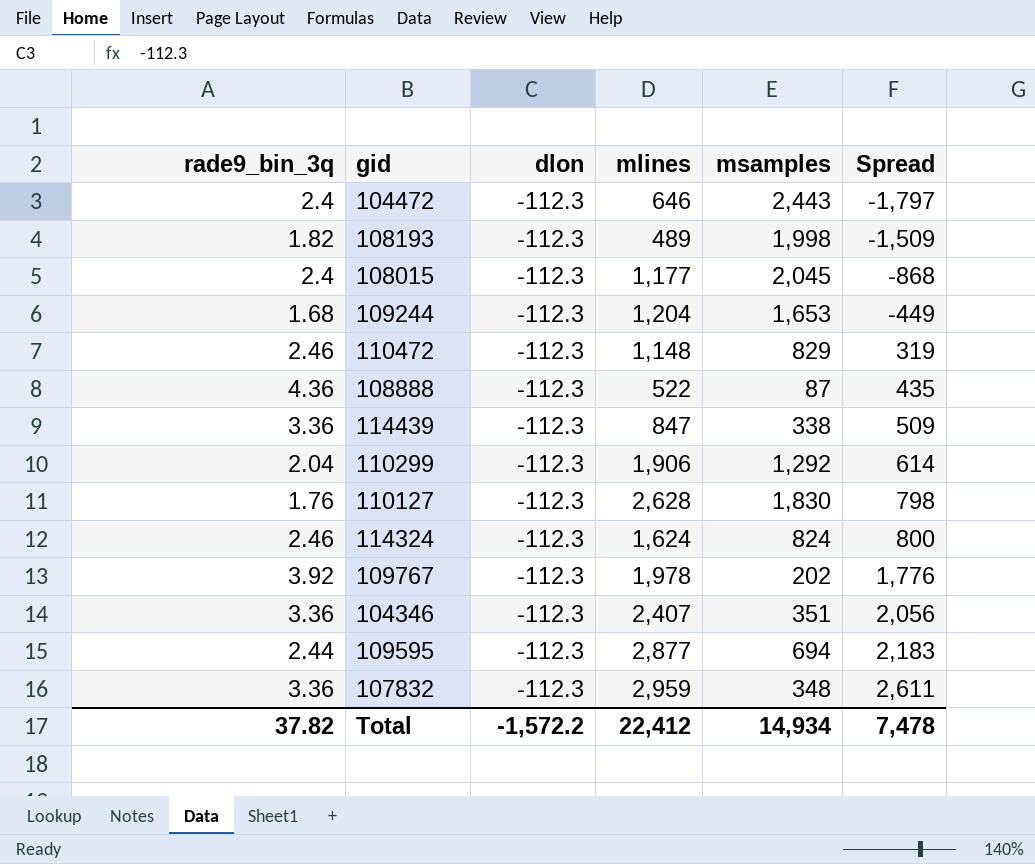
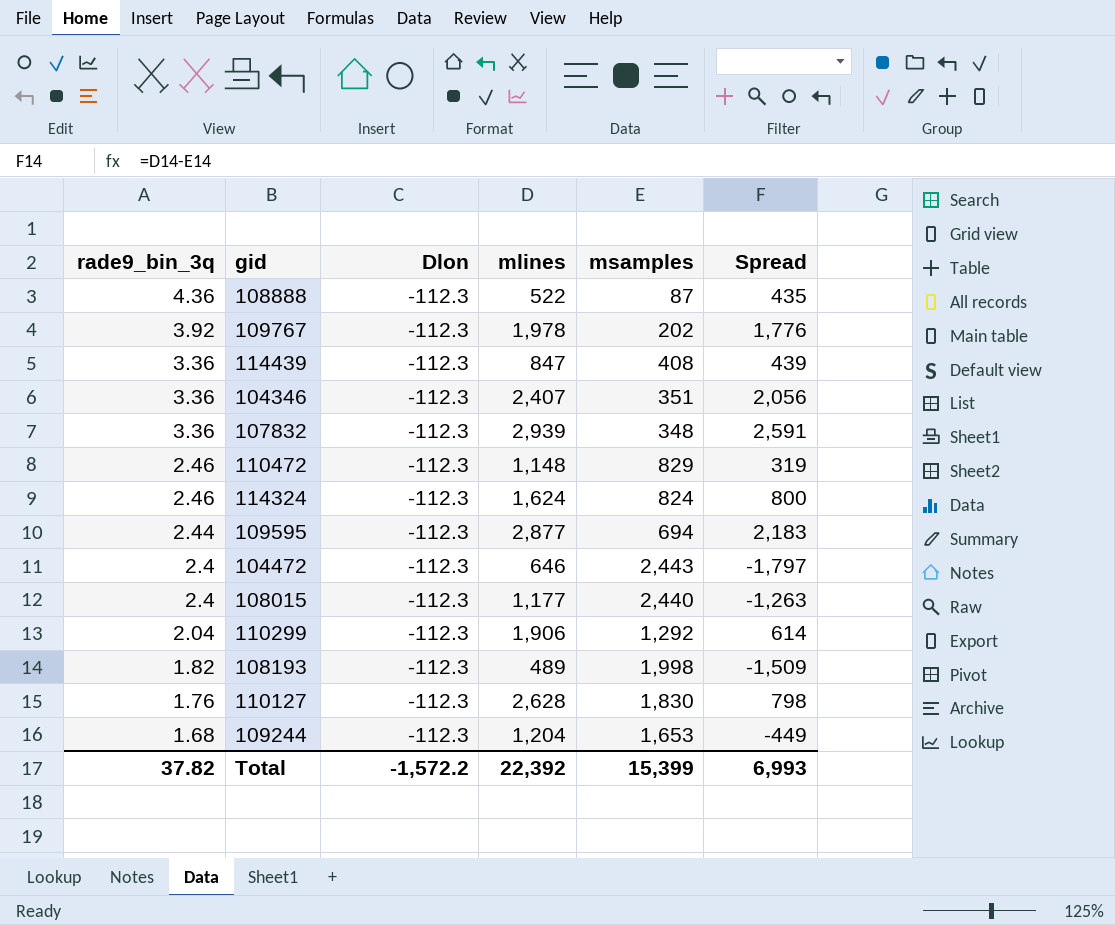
row order: Spread ascending -> rade9_bin_3q descending
column name: dlon -> Dlon
114439 | msamples: 338 -> 408
114439 | Spread: 509 -> 439
107832 | mlines: 2,959 -> 2,939
107832 | Spread: 2,611 -> 2,591
108015 | msamples: 2,045 -> 2,440
108015 | Spread: -868 -> -1,263
Total | mlines: 22,412 -> 22,392
Total | msamples: 14,934 -> 15,399
Total | Spread: 7,478 -> 6,993

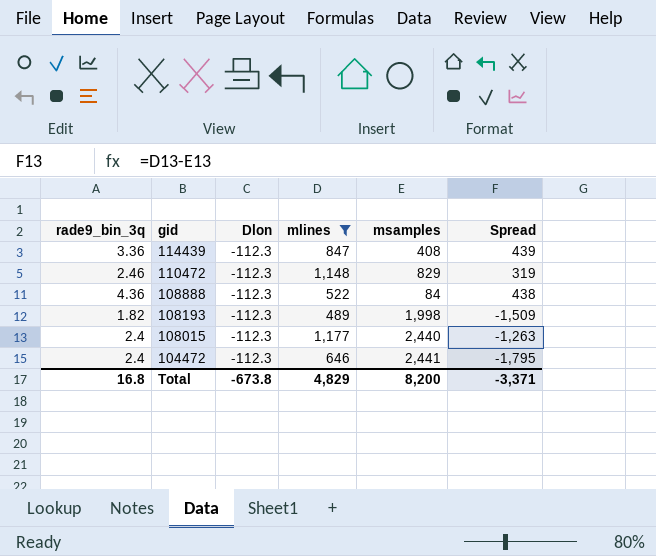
filter: none -> mlines <= 1,177
row order: rade9_bin_3q descending -> gid descending
108888 | msamples: 87 -> 84
108888 | Spread: 435 -> 438
104472 | msamples: 2,443 -> 2,441
104472 | Spread: -1,797 -> -1,795
Total | rade9_bin_3q: 37.82 -> 16.8
Total | Dlon: -1,572.2 -> -673.8
Total | mlines: 22,392 -> 4,829
Total | msamples: 15,399 -> 8,200
Total | Spread: 6,993 -> -3,371

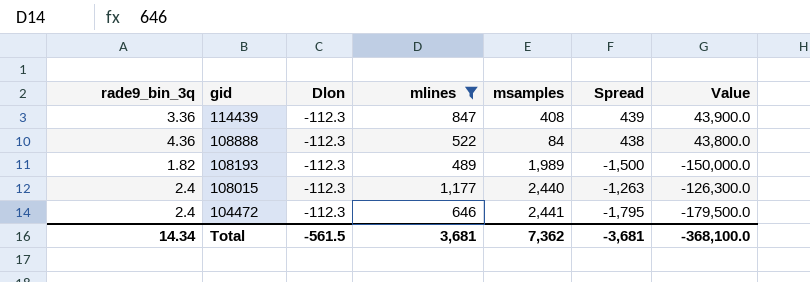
column Value | formula: none -> [Spread] * 100
row 110472: 2.46 | -112.3 | 1,148 | 829 | 319 -> none
108193 | msamples: 1,998 -> 1,989
108193 | Spread: -1,509 -> -1,500
Total | rade9_bin_3q: 16.8 -> 14.34
Total | Dlon: -673.8 -> -561.5
Total | mlines: 4,829 -> 3,681
Total | msamples: 8,200 -> 7,362
Total | Spread: -3,371 -> -3,681

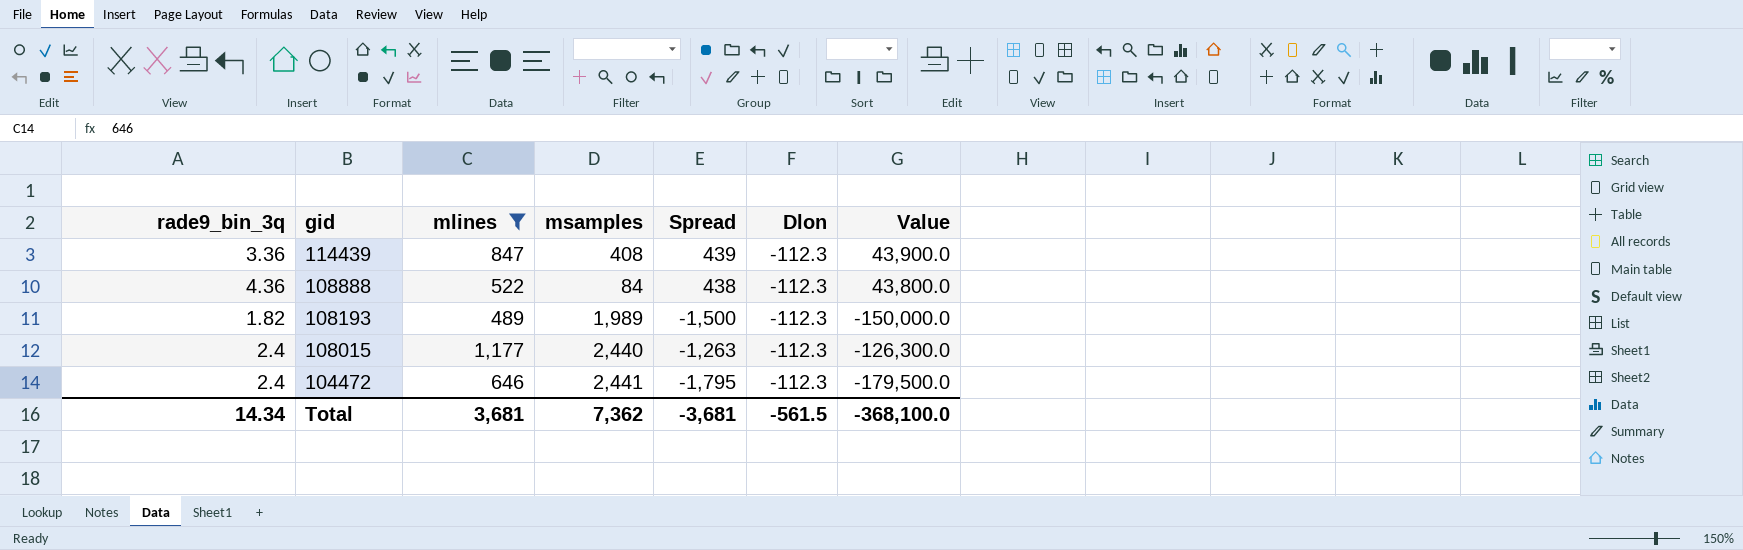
column Dlon | position: 3 -> 6

